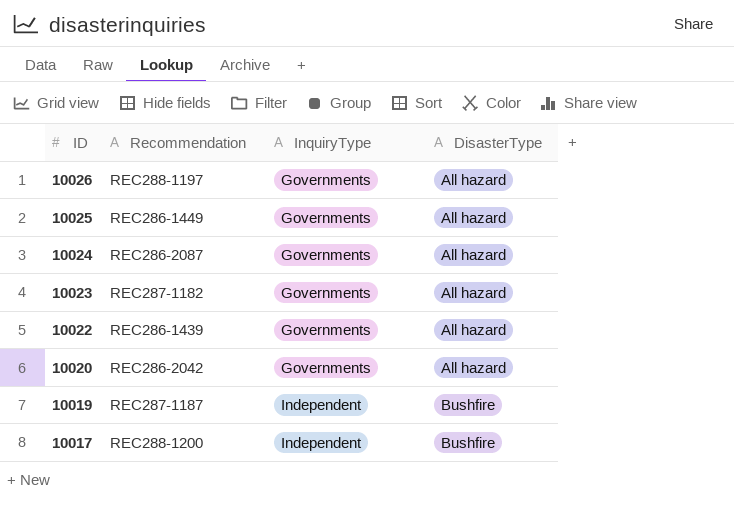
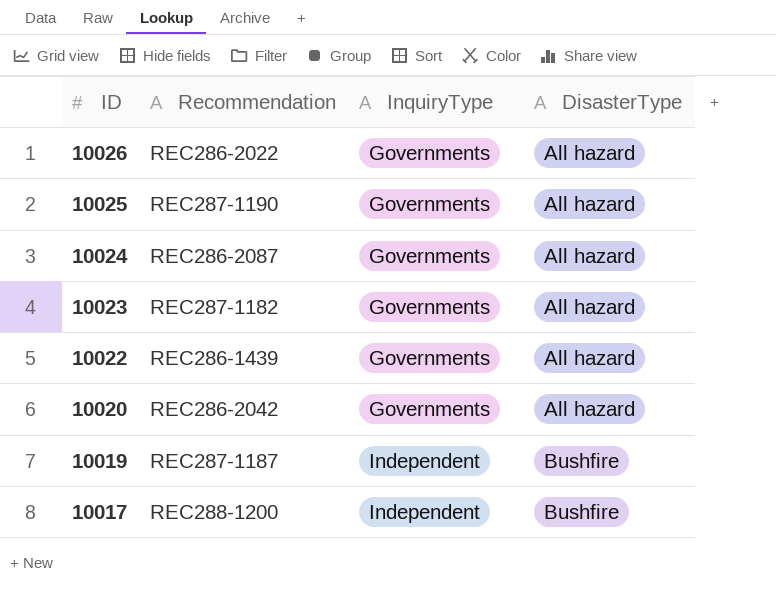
10026 | Recommendation: REC288-1197 -> REC286-2022
10025 | Recommendation: REC286-1449 -> REC287-1190

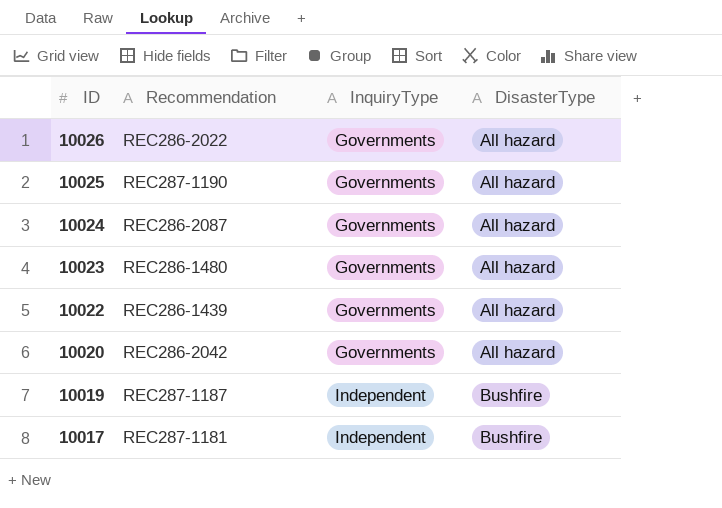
10023 | Recommendation: REC287-1182 -> REC286-1480
10017 | Recommendation: REC288-1200 -> REC287-1181

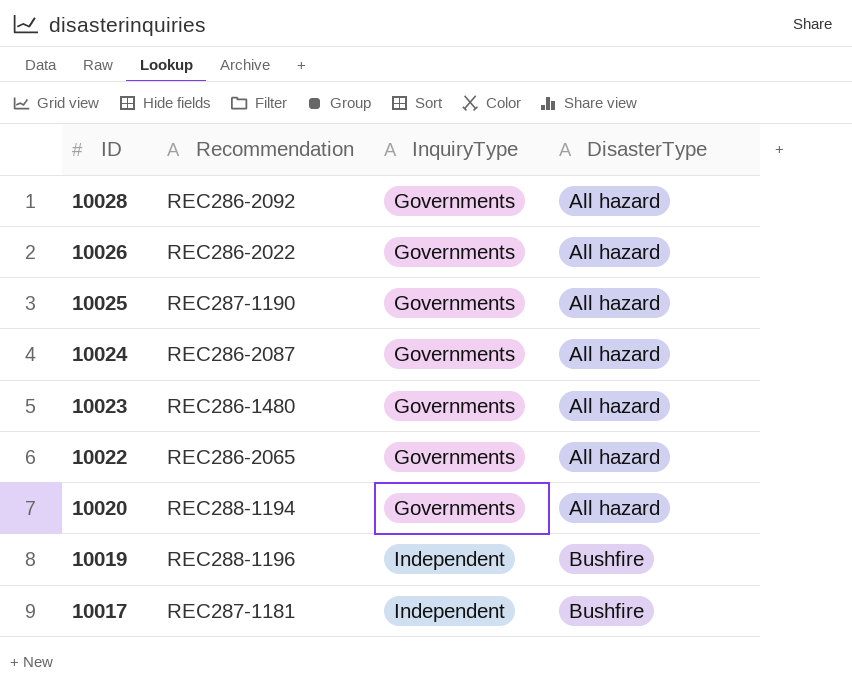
row 10028: none -> REC286-2092 | Governments | All hazard
10022 | Recommendation: REC286-1439 -> REC286-2065
10020 | Recommendation: REC286-2042 -> REC288-1194
10019 | Recommendation: REC287-1187 -> REC288-1196

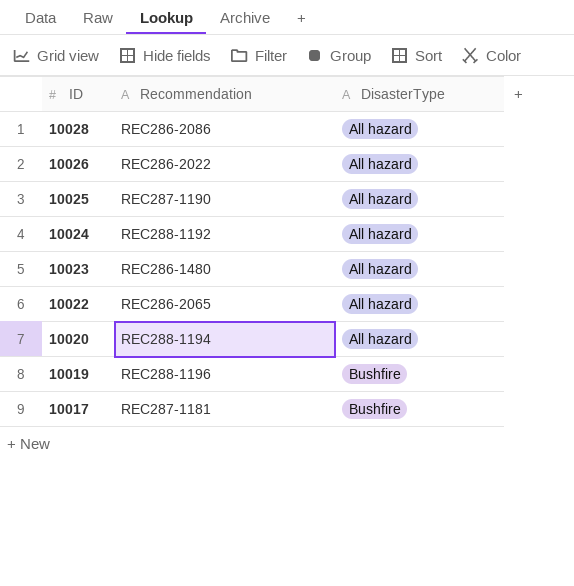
column InquiryType | position: 3 -> none
10028 | Recommendation: REC286-2092 -> REC286-2086
10024 | Recommendation: REC286-2087 -> REC288-1192

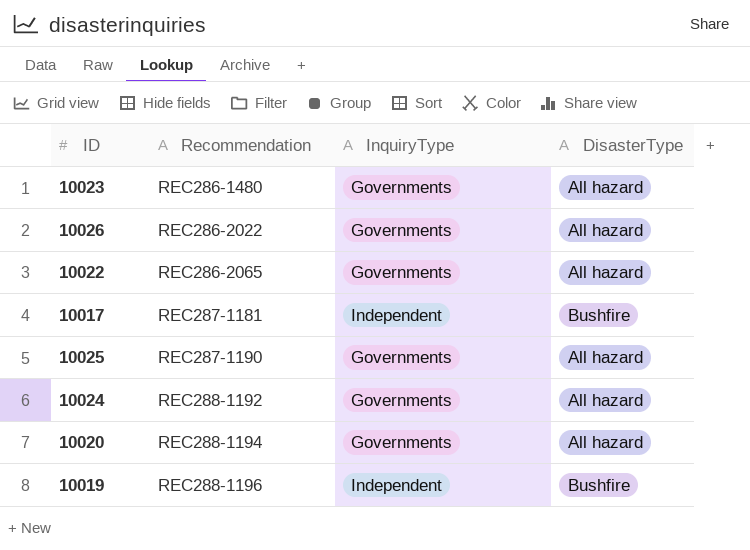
row order: ID descending -> Recommendation ascending
column InquiryType | position: none -> 3
row 10028: REC286-2086 | All hazard -> none

